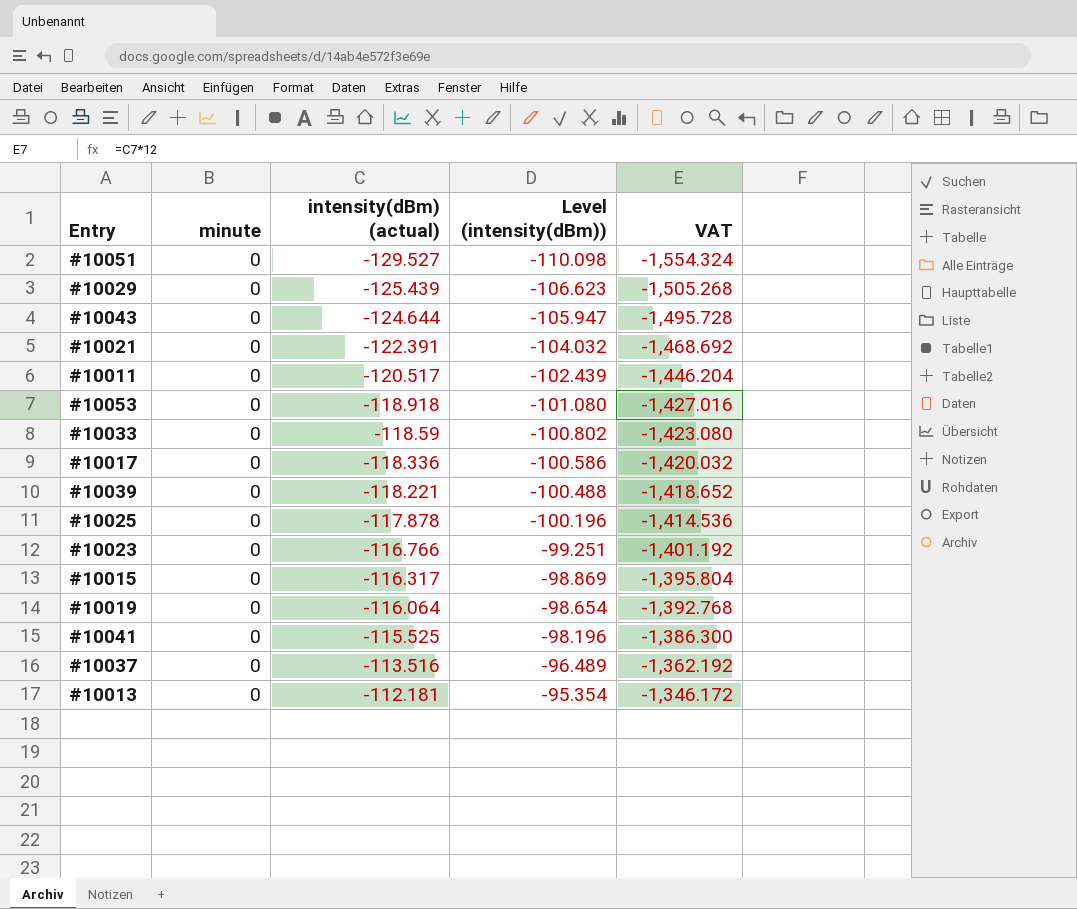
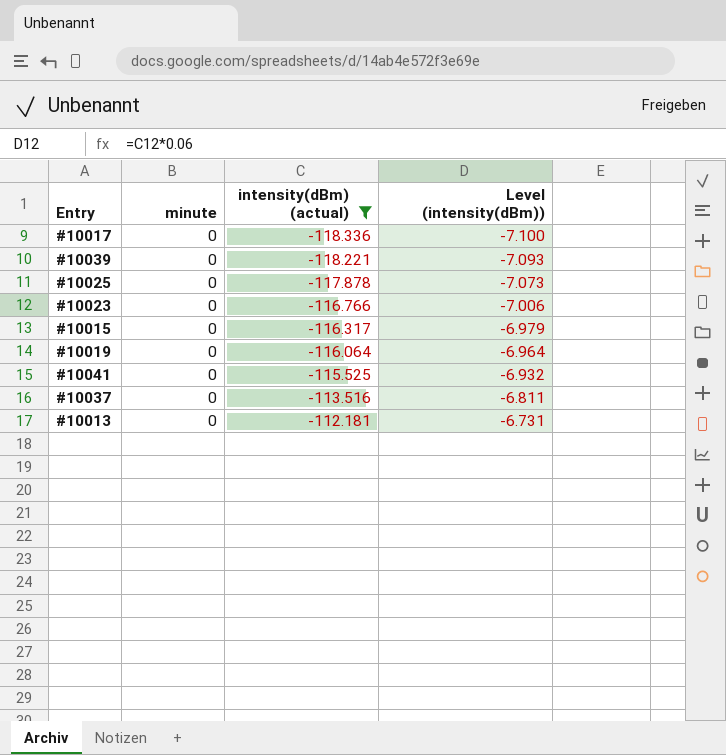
filter: none -> intensity(dBm) (actual) >= -118.336
column VAT | formula: [intensity(dBm) (actual)] * 12 -> none
column Level (intensity(dBm)) | formula: [intensity(dBm) (actual)] * 0.85 -> [intensity(dBm) (actual)] * 0.06

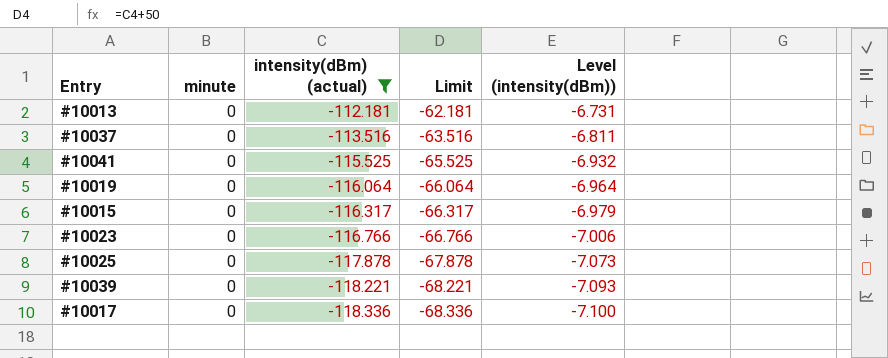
row order: intensity(dBm) (actual) ascending -> intensity(dBm) (actual) descending
column Limit | formula: none -> [intensity(dBm) (actual)] + 50

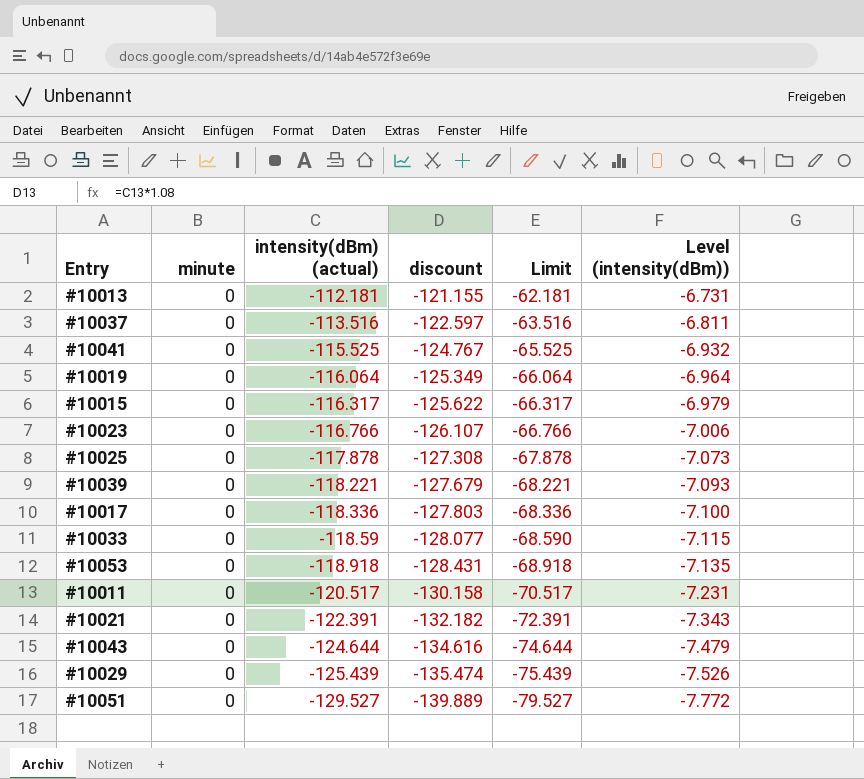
filter: intensity(dBm) (actual) >= -118.336 -> none
column discount | formula: none -> [intensity(dBm) (actual)] * 1.08

